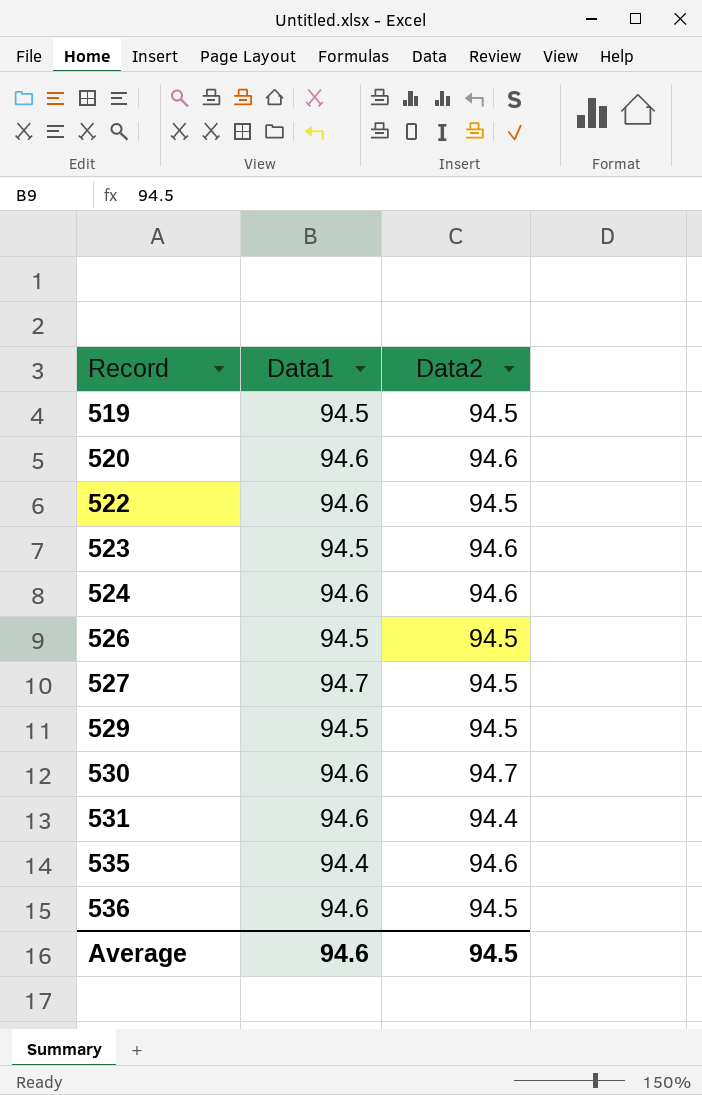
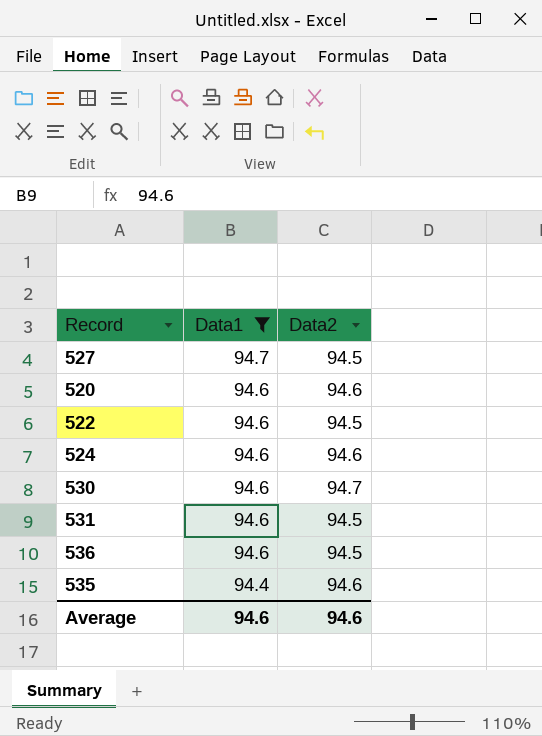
filter: none -> Data1 != 94.5
row order: Record ascending -> Data1 descending
531 | Data2: 94.4 -> 94.5
Average | Data2: 94.5 -> 94.6

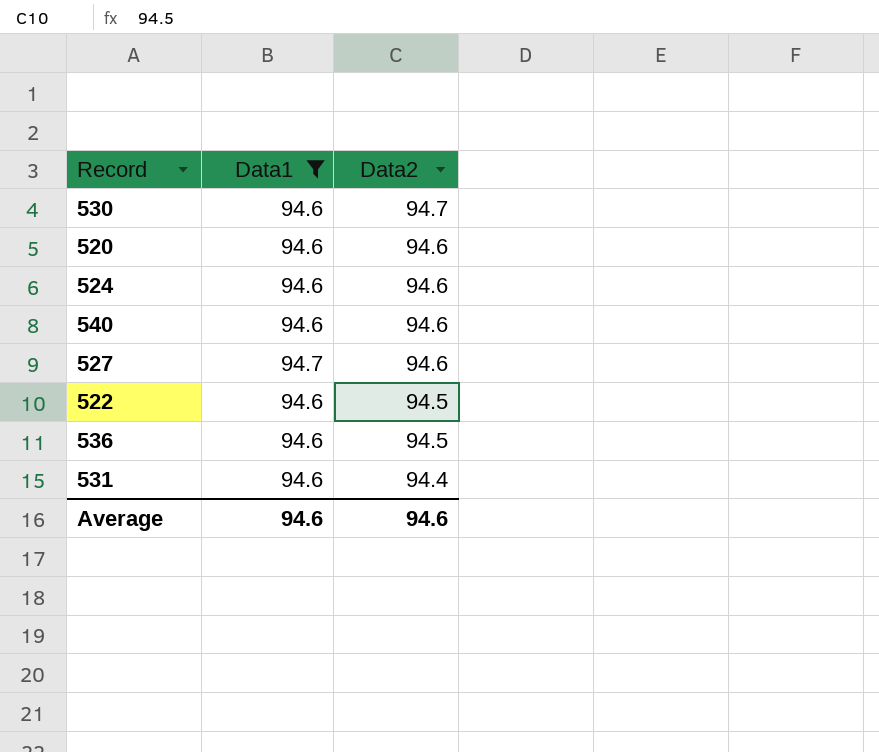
row order: Data1 descending -> Data2 descending
row 535: 94.4 | 94.6 -> none
row 540: none -> 94.6 | 94.6
527 | Data2: 94.5 -> 94.6
531 | Data2: 94.5 -> 94.4

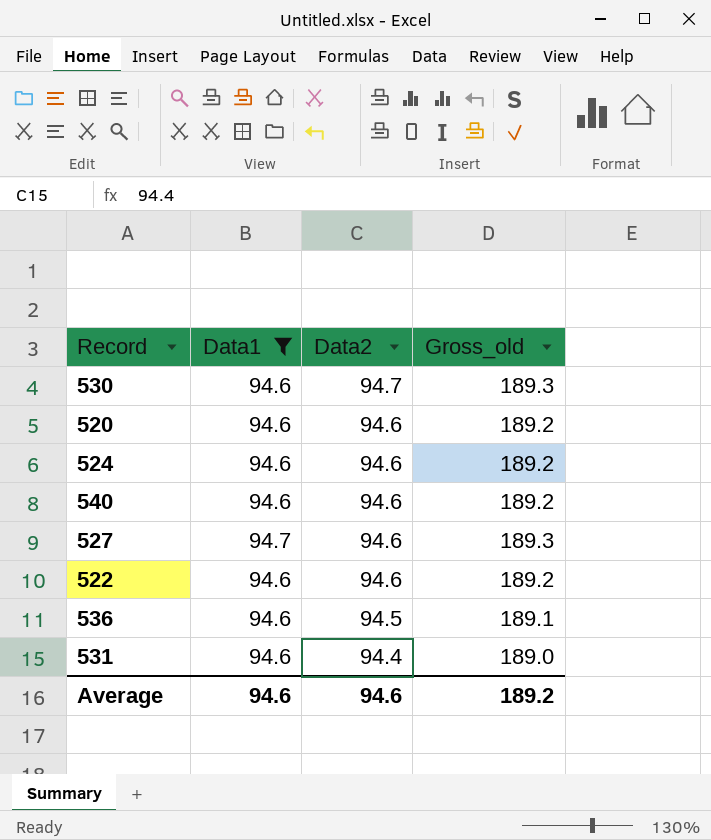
column Gross_old | formula: none -> [Data1] + [Data2]
522 | Data2: 94.5 -> 94.6

